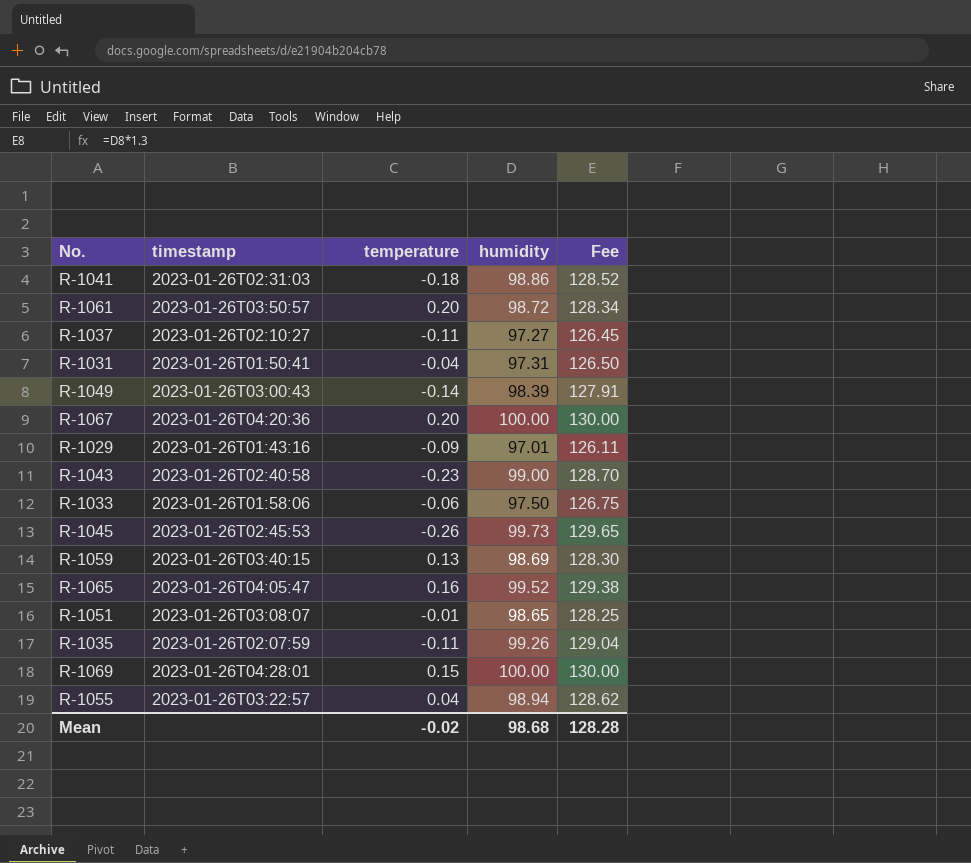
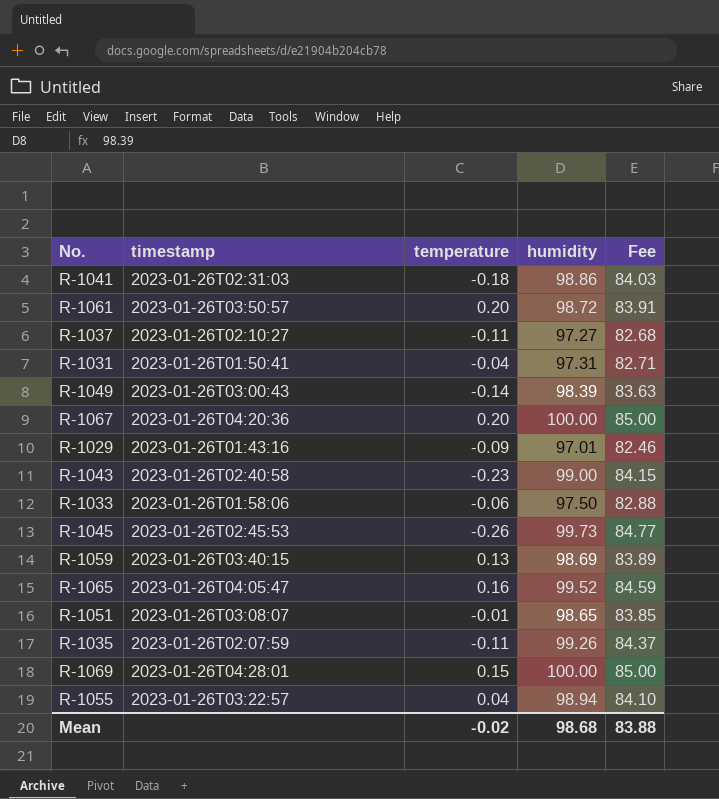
column Fee | formula: [humidity] * 1.3 -> [humidity] * 0.85
Mean | Fee: 128.28 -> 83.88

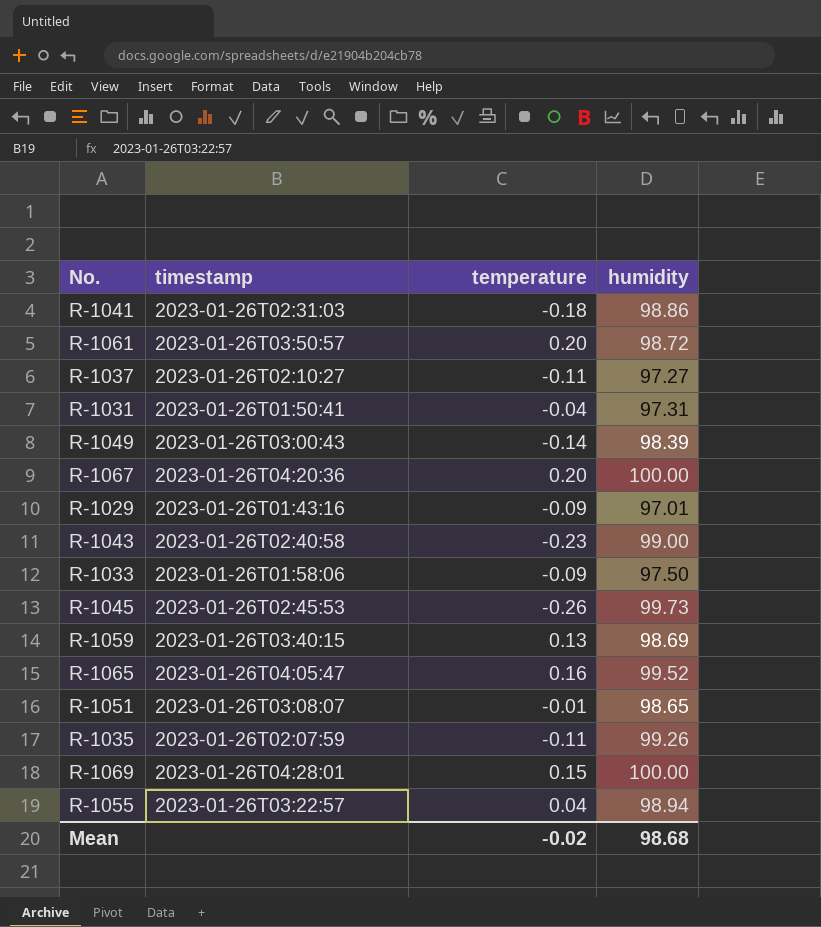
column Fee | formula: [humidity] * 0.85 -> none
R-1033 | temperature: -0.06 -> -0.09

